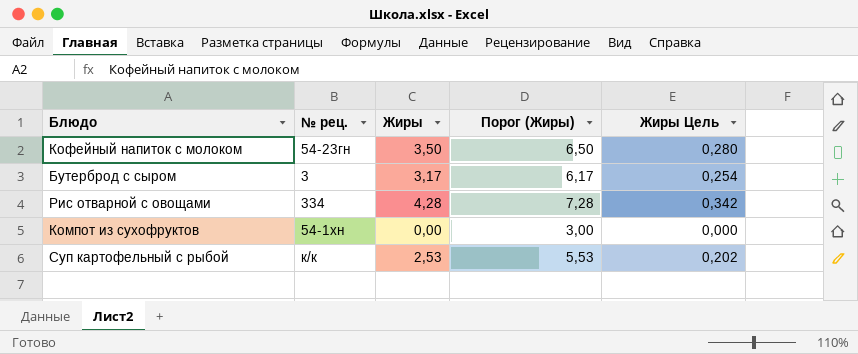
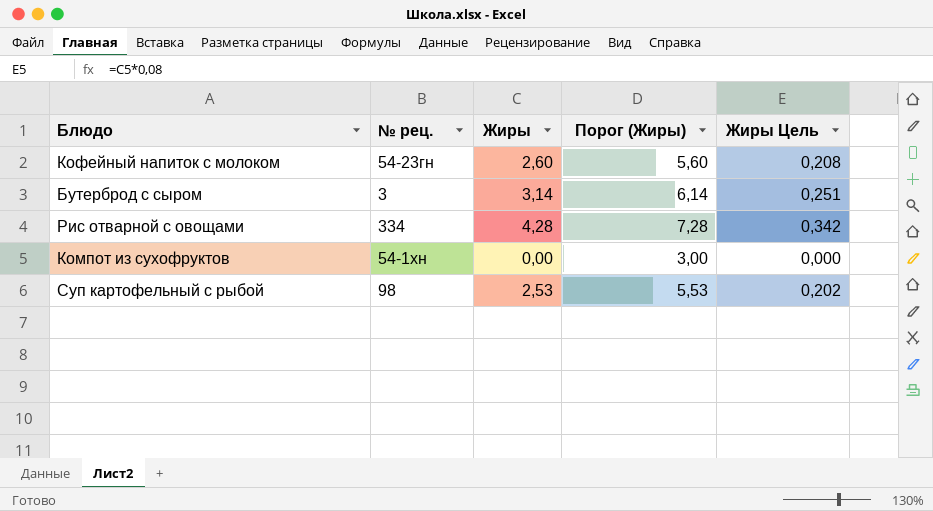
Кофейный напиток с молоком | Жиры: 3,50 -> 2,60
Кофейный напиток с молоком | Порог (Жиры): 6,50 -> 5,60
Кофейный напиток с молоком | Жиры Цель: 0,280 -> 0,208
Бутерброд с сыром | Жиры: 3,17 -> 3,14
Бутерброд с сыром | Порог (Жиры): 6,17 -> 6,14
Бутерброд с сыром | Жиры Цель: 0,254 -> 0,251
Суп картофельный с рыбой | № рец.: к/к -> 98

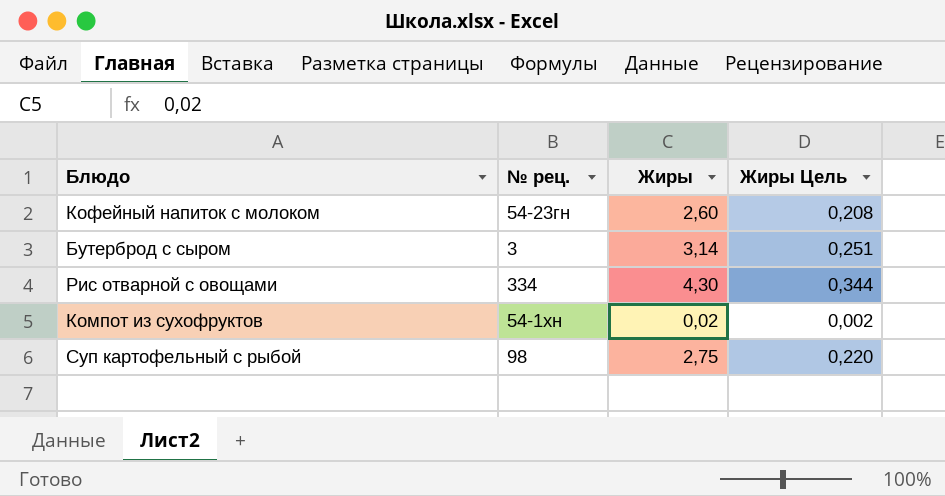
column Порог (Жиры) | formula: [Жиры] + 3 -> none
Рис отварной с овощами | Жиры: 4,28 -> 4,30
Рис отварной с овощами | Жиры Цель: 0,342 -> 0,344
Компот из сухофруктов | Жиры: 0,00 -> 0,02
Компот из сухофруктов | Жиры Цель: 0,000 -> 0,002
Суп картофельный с рыбой | Жиры: 2,53 -> 2,75
Суп картофельный с рыбой | Жиры Цель: 0,202 -> 0,220

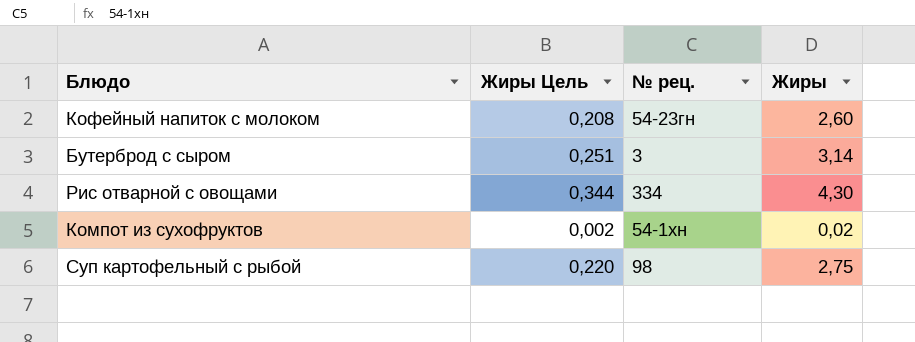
column Жиры Цель | position: 4 -> 2

